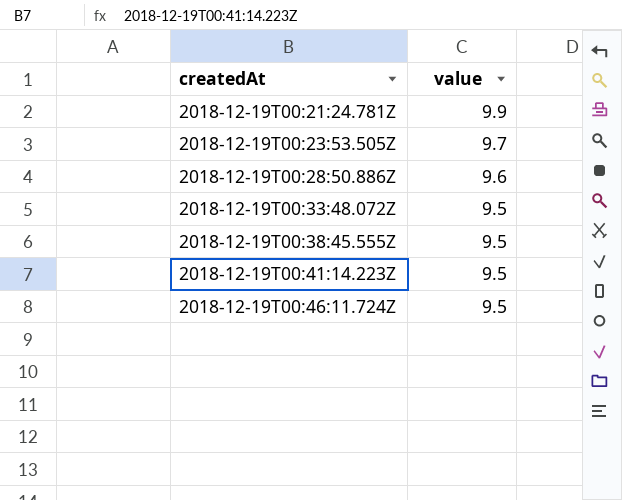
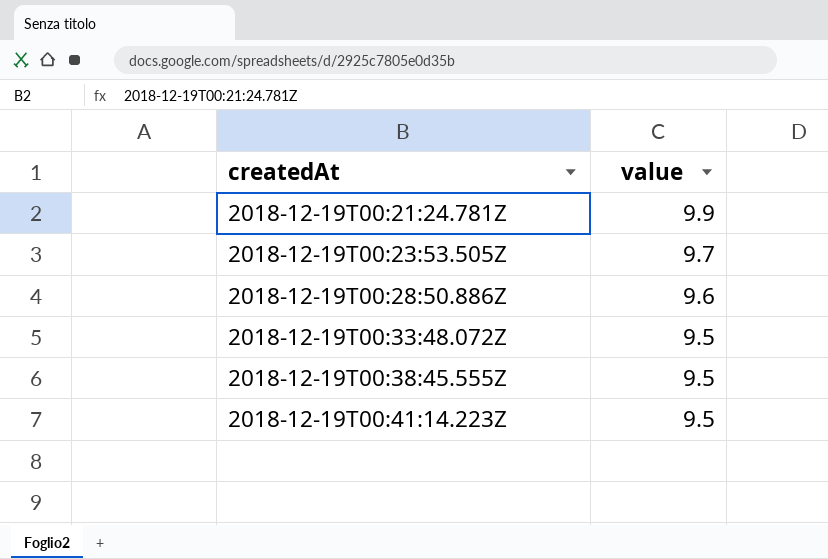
row 2018-12-19T00:46:11.724Z: 9.5 -> none

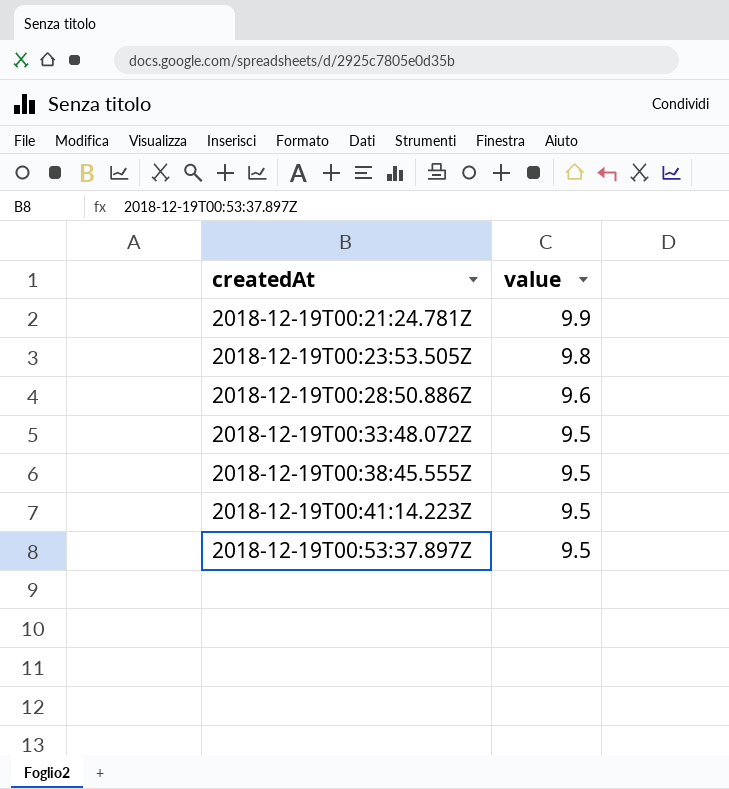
2018-12-19T00:23:53.505Z | value: 9.7 -> 9.8
row 2018-12-19T00:53:37.897Z: none -> 9.5

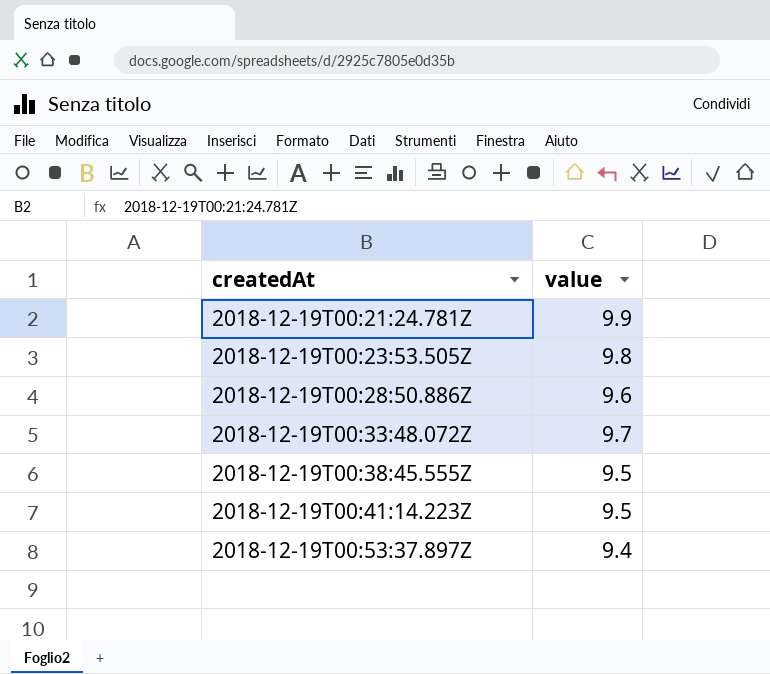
2018-12-19T00:33:48.072Z | value: 9.5 -> 9.7
2018-12-19T00:53:37.897Z | value: 9.5 -> 9.4

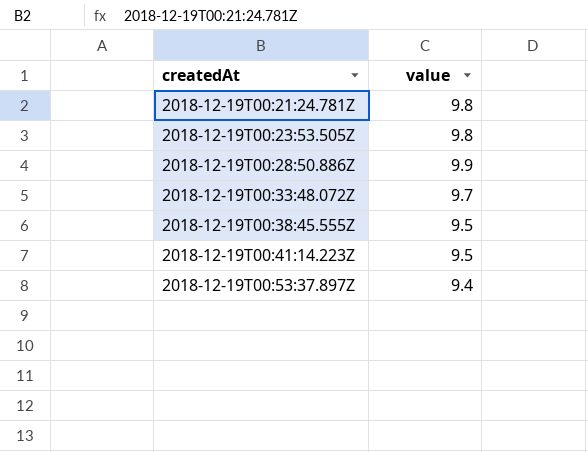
2018-12-19T00:21:24.781Z | value: 9.9 -> 9.8
2018-12-19T00:28:50.886Z | value: 9.6 -> 9.9

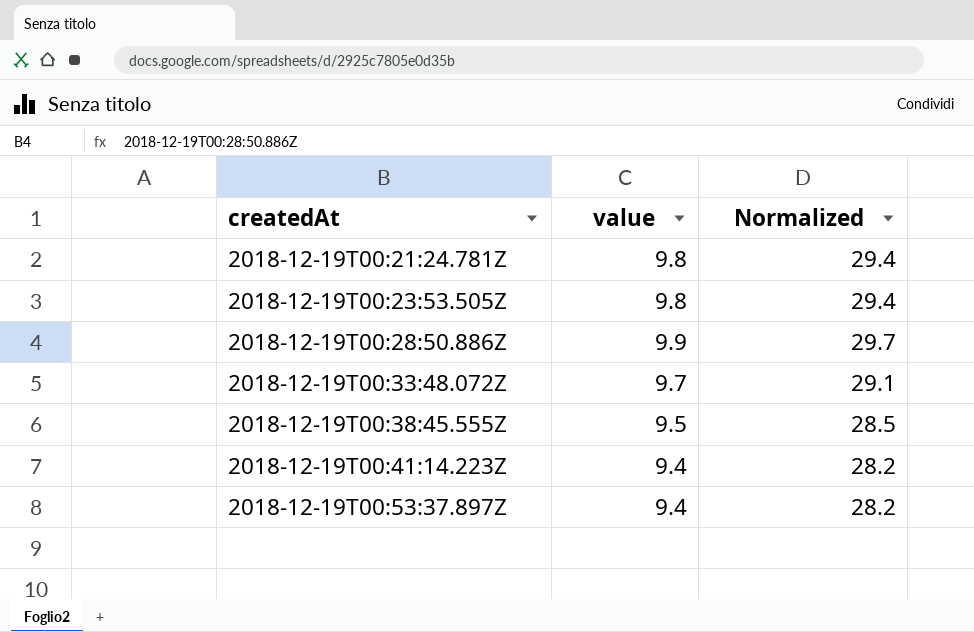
column Normalized | formula: none -> [value] * 3
2018-12-19T00:41:14.223Z | value: 9.5 -> 9.4

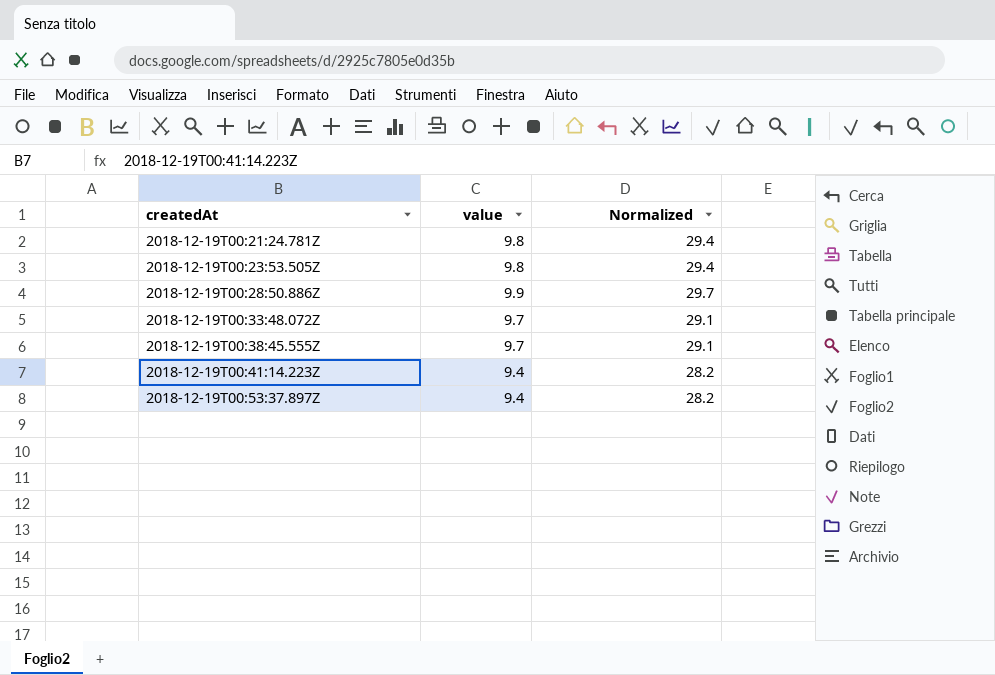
2018-12-19T00:38:45.555Z | value: 9.5 -> 9.7
2018-12-19T00:38:45.555Z | Normalized: 28.5 -> 29.1

